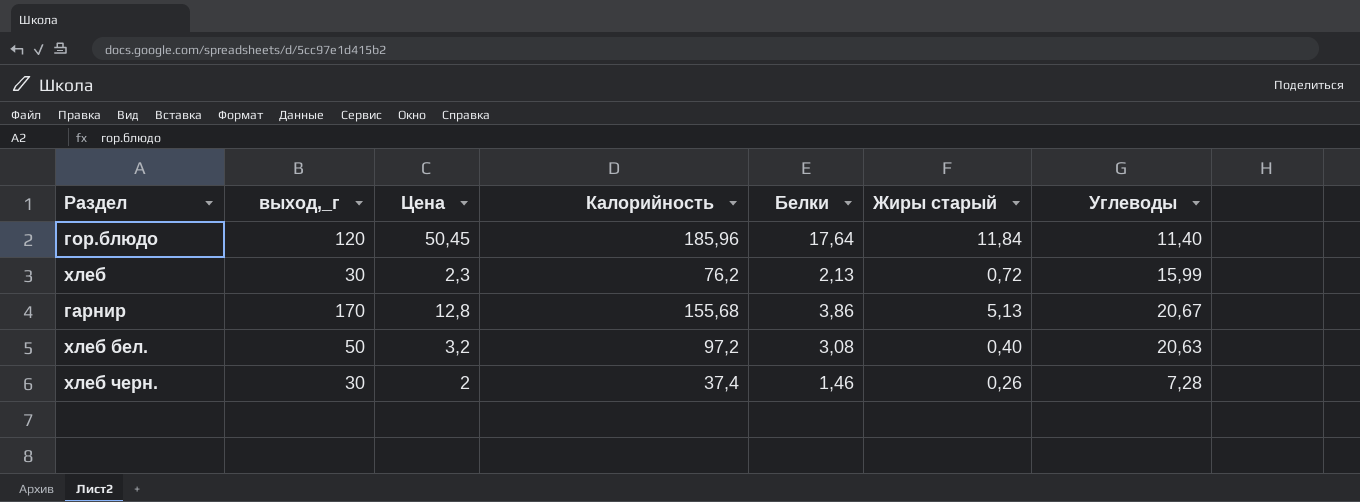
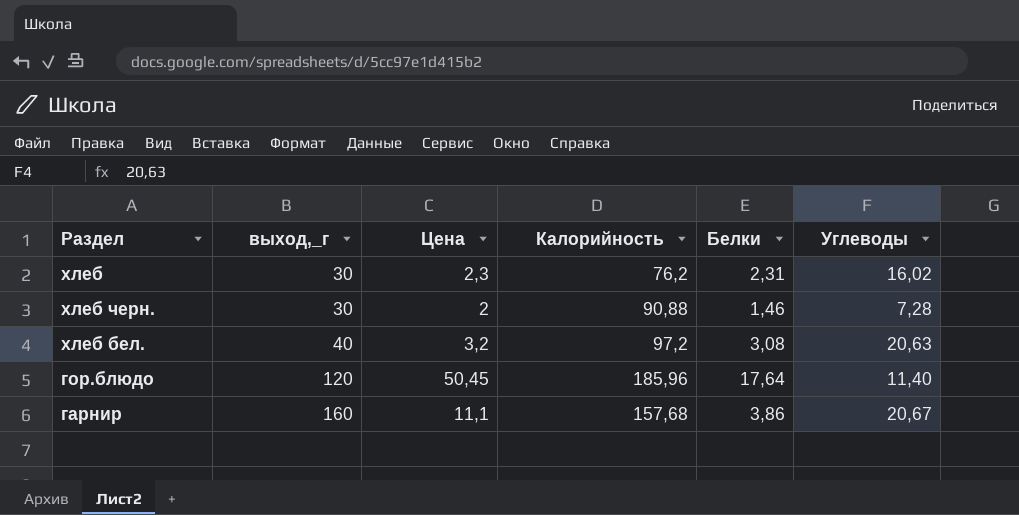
row order: none -> выход,_г ascending
column Жиры старый | position: 6 -> none
хлеб | Белки: 2,13 -> 2,31
хлеб | Углеводы: 15,99 -> 16,02
хлеб черн. | Калорийность: 37,4 -> 90,88
хлеб бел. | выход,_г: 50 -> 40
гарнир | выход,_г: 170 -> 160
гарнир | Цена: 12,8 -> 11,1
гарнир | Калорийность: 155,68 -> 157,68

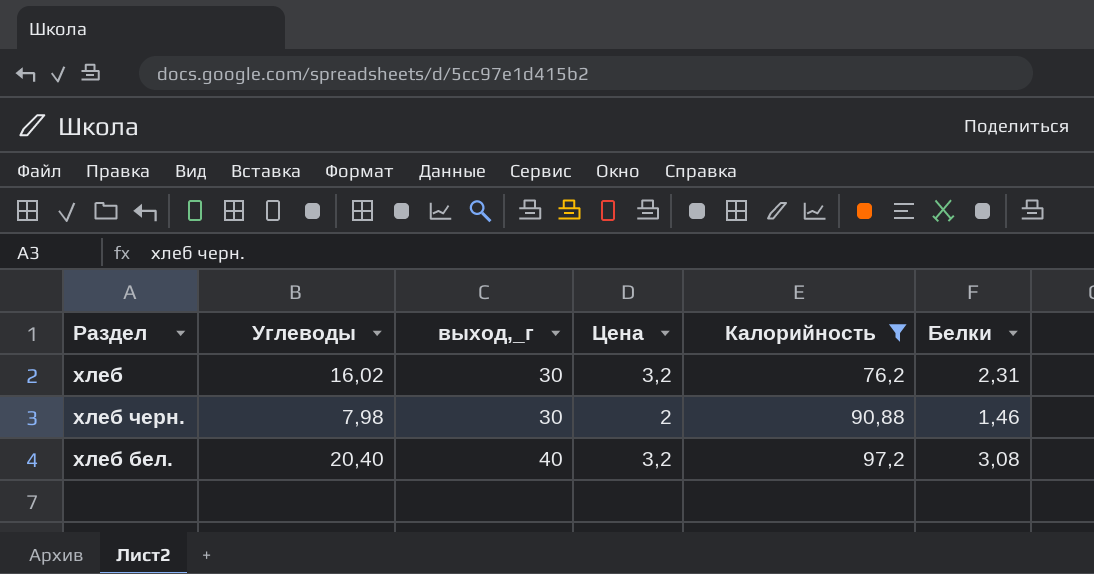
filter: none -> Калорийность <= 97,2
column Углеводы | position: 6 -> 2
хлеб | Цена: 2,3 -> 3,2
хлеб черн. | Углеводы: 7,28 -> 7,98
хлеб бел. | Углеводы: 20,63 -> 20,40

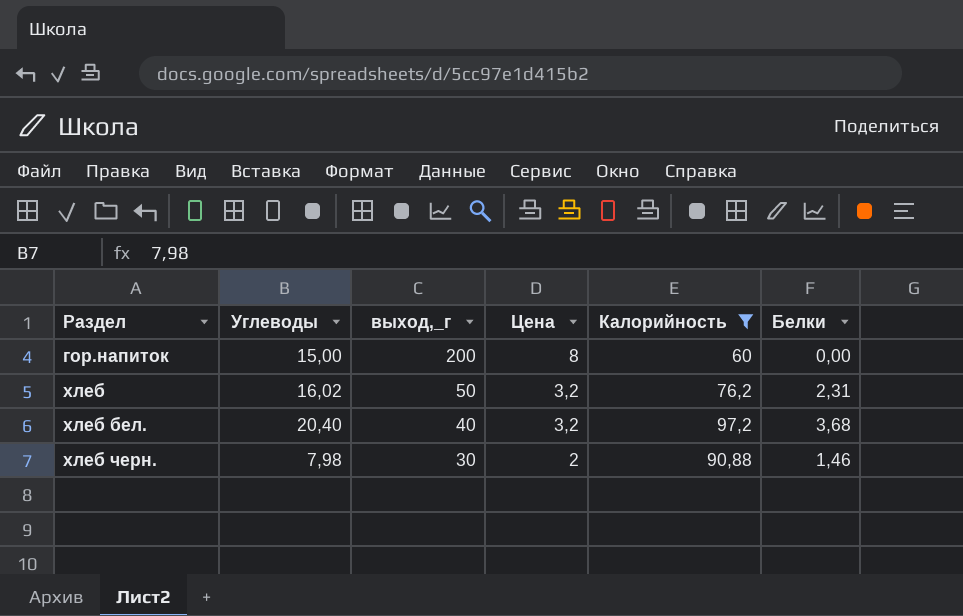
row order: выход,_г ascending -> Раздел ascending
row гор.напиток: none -> 15,00 | 200 | 8 | 60 | 0,00
хлеб | выход,_г: 30 -> 50
хлеб бел. | Белки: 3,08 -> 3,68

